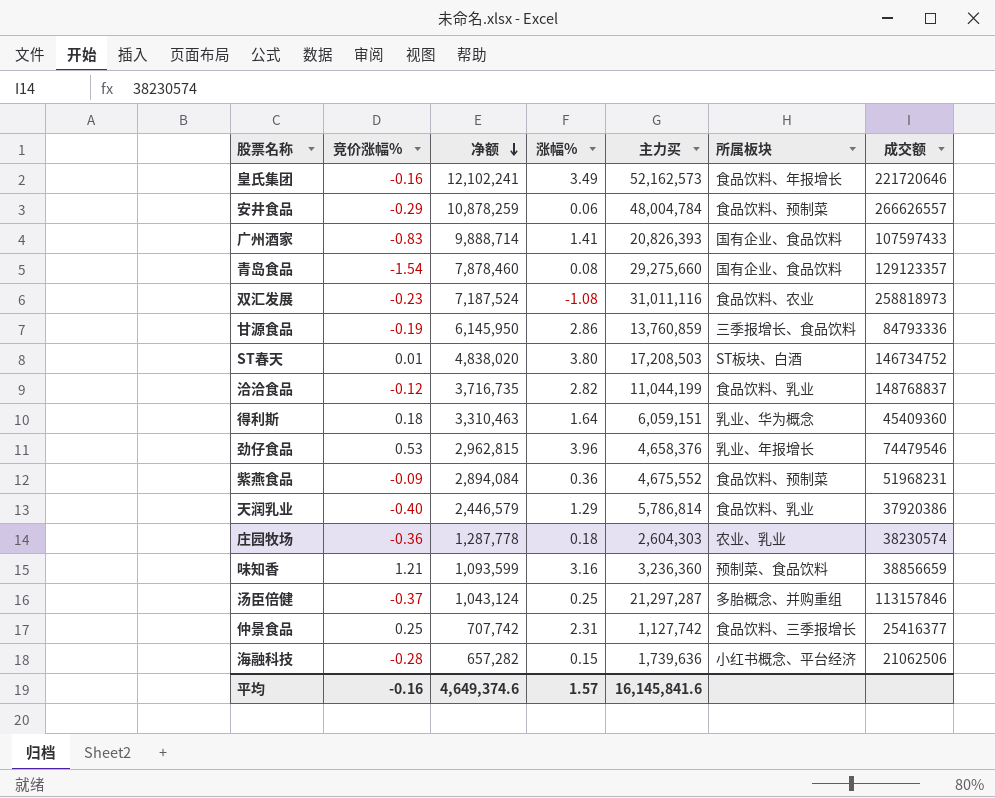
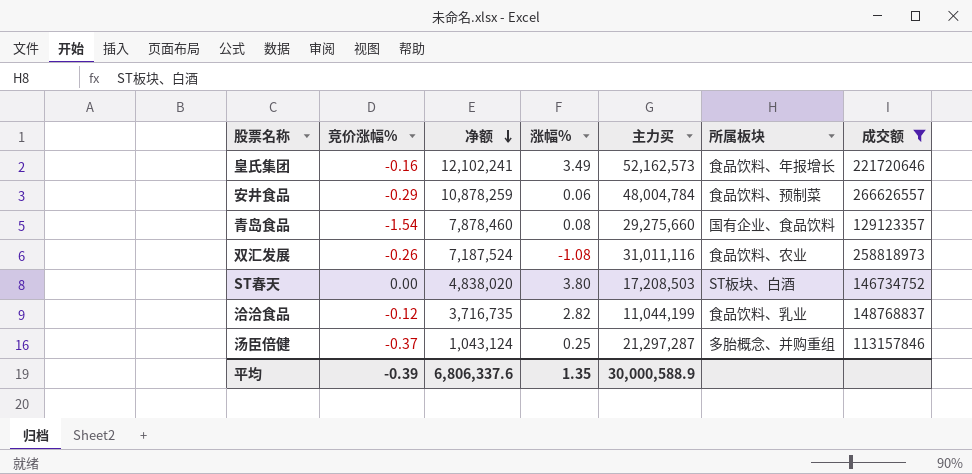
filter: none -> 成交额 >= 113157846
双汇发展 | 竞价涨幅%: -0.23 -> -0.26
ST春天 | 竞价涨幅%: 0.01 -> 0.00
平均 | 竞价涨幅%: -0.16 -> -0.39
平均 | 净额: 4,649,374.6 -> 6,806,337.6
平均 | 涨幅%: 1.57 -> 1.35
平均 | 主力买: 16,145,841.6 -> 30,000,588.9

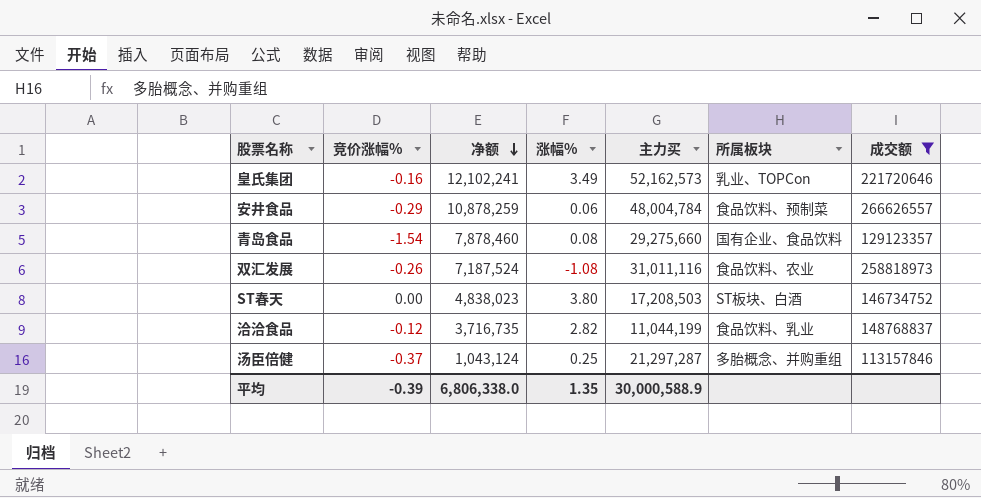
皇氏集团 | 所属板块: 食品饮料、年报增长 -> 乳业、TOPCon
ST春天 | 净额: 4,838,020 -> 4,838,023
平均 | 净额: 6,806,337.6 -> 6,806,338.0

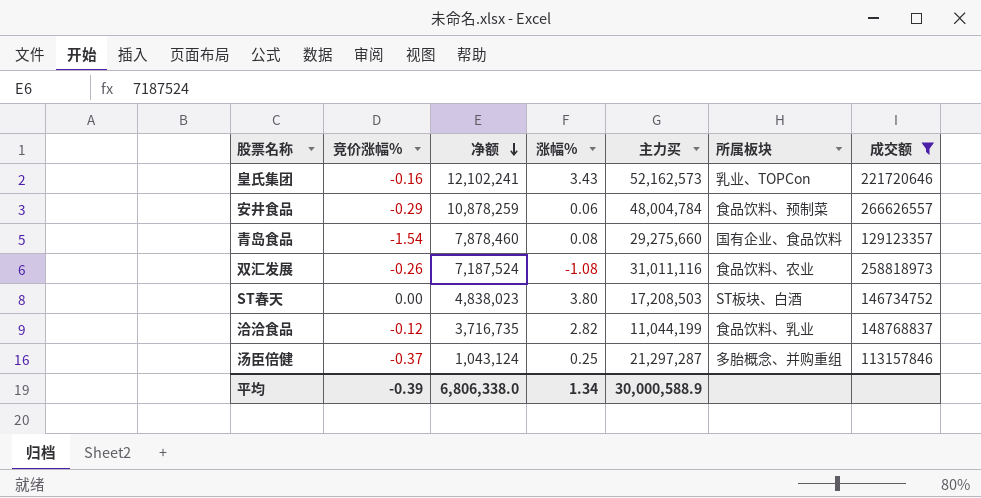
皇氏集团 | 涨幅%: 3.49 -> 3.43
平均 | 涨幅%: 1.35 -> 1.34

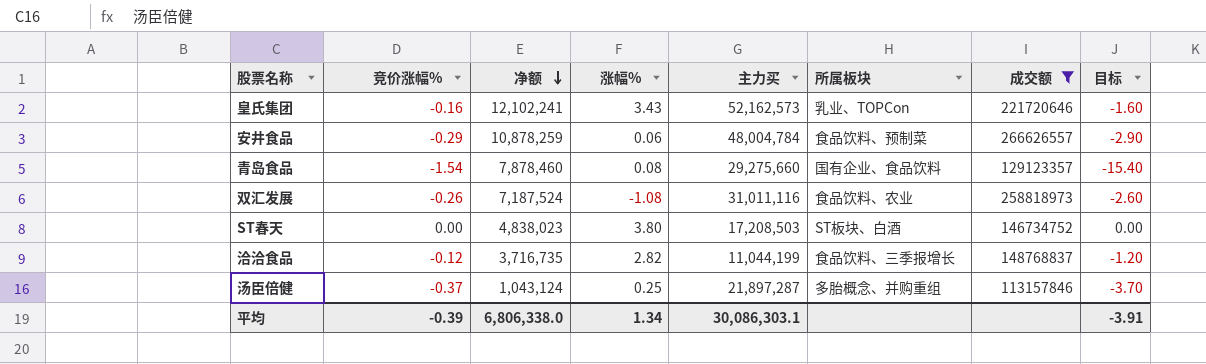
column 目标 | formula: none -> [竞价涨幅%] * 10
洽洽食品 | 所属板块: 食品饮料、乳业 -> 食品饮料、三季报增长
汤臣倍健 | 主力买: 21,297,287 -> 21,897,287
平均 | 主力买: 30,000,588.9 -> 30,086,303.1

